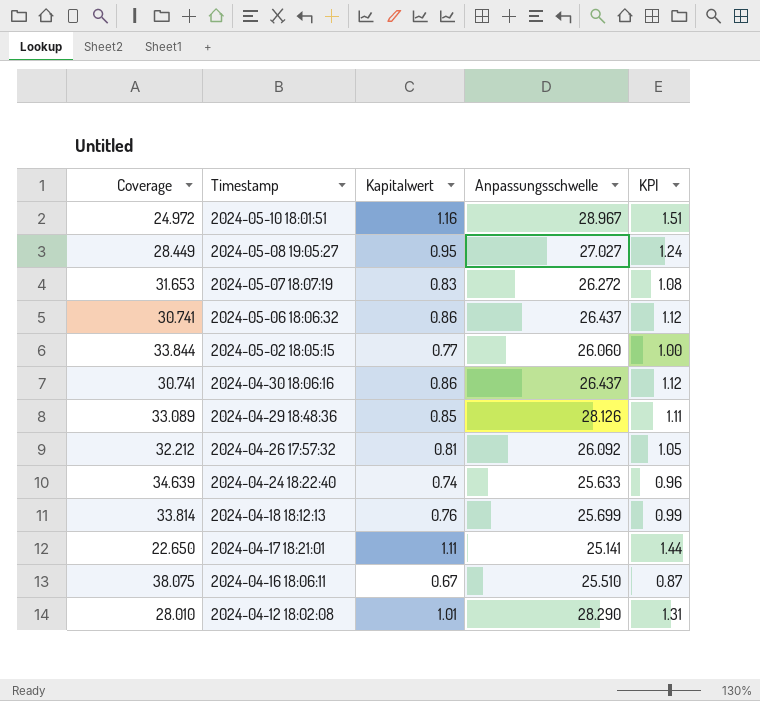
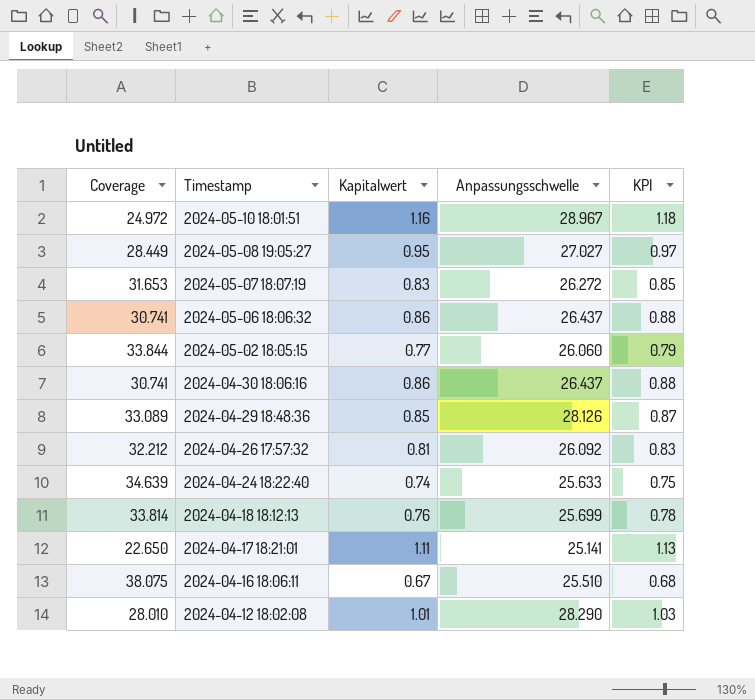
column KPI | formula: [Kapitalwert] * 1.3 -> [Kapitalwert] * 1.02

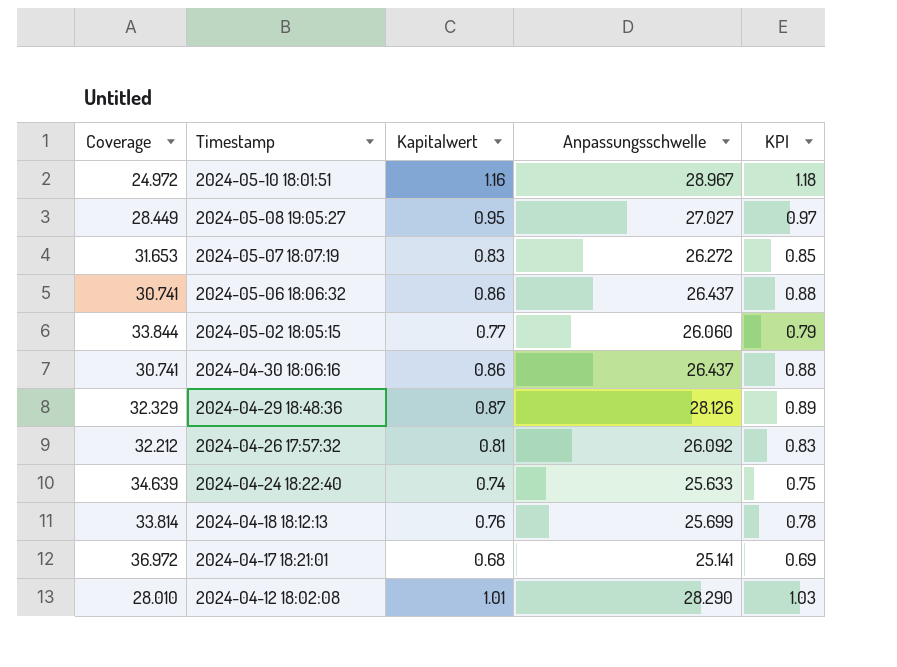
row 2024-04-16 18:06:11: 38.075 | 0.67 | 25.510 | 0.68 -> none
2024-04-29 18:48:36 | Coverage: 33.089 -> 32.329
2024-04-29 18:48:36 | Kapitalwert: 0.85 -> 0.87
2024-04-29 18:48:36 | KPI: 0.87 -> 0.89
2024-04-17 18:21:01 | Coverage: 22.650 -> 36.972
2024-04-17 18:21:01 | Kapitalwert: 1.11 -> 0.68
2024-04-17 18:21:01 | KPI: 1.13 -> 0.69

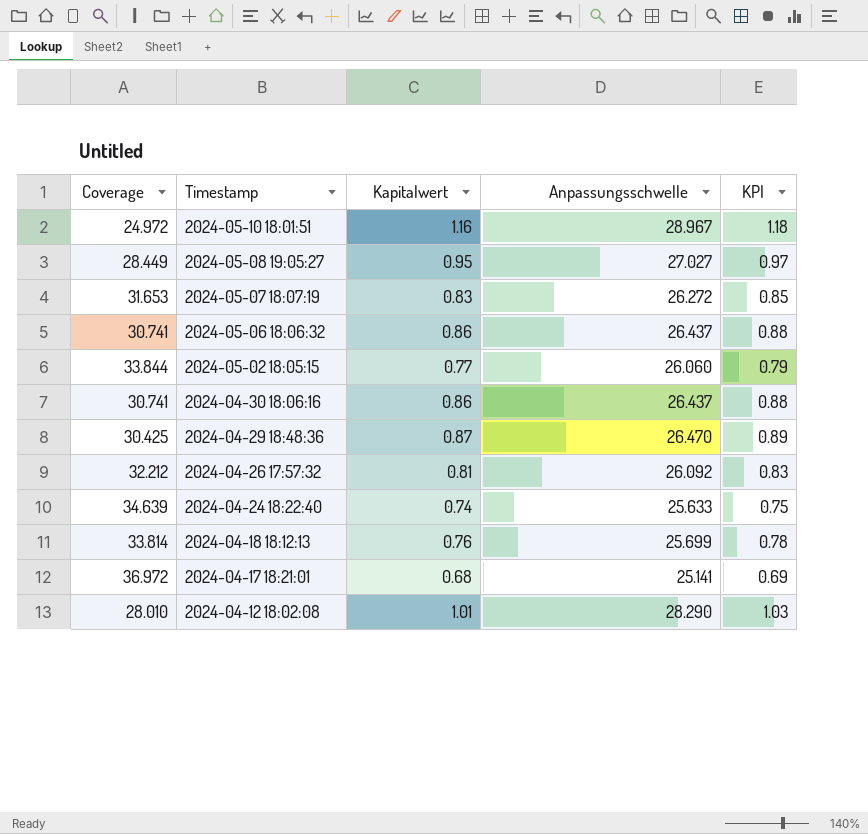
2024-04-29 18:48:36 | Coverage: 32.329 -> 30.425
2024-04-29 18:48:36 | Anpassungsschwelle: 28.126 -> 26.470

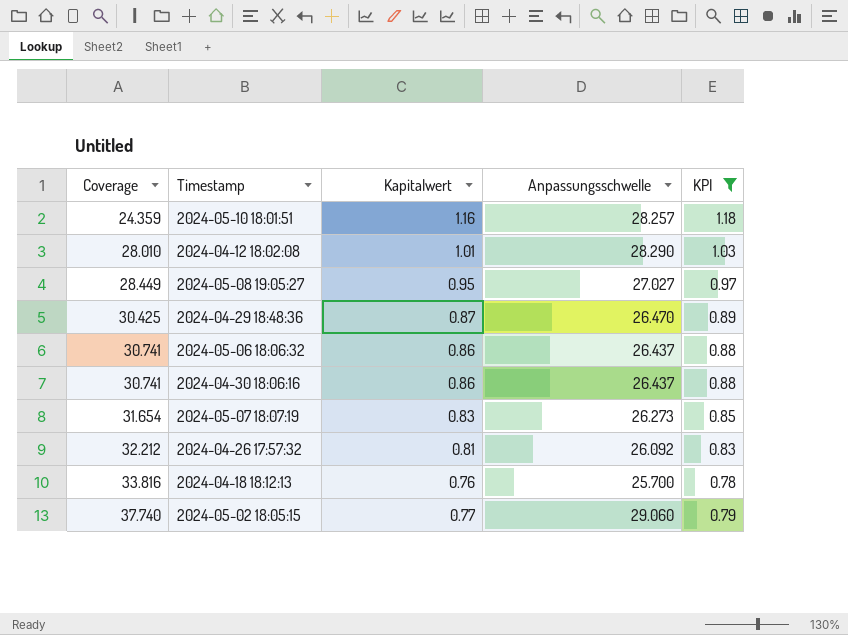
filter: none -> KPI >= 0.78
row order: Timestamp descending -> Coverage ascending
2024-05-10 18:01:51 | Coverage: 24.972 -> 24.359
2024-05-10 18:01:51 | Anpassungsschwelle: 28.967 -> 28.257
2024-05-07 18:07:19 | Coverage: 31.653 -> 31.654
2024-05-07 18:07:19 | Anpassungsschwelle: 26.272 -> 26.273
2024-04-18 18:12:13 | Coverage: 33.814 -> 33.816
2024-04-18 18:12:13 | Anpassungsschwelle: 25.699 -> 25.700
2024-05-02 18:05:15 | Coverage: 33.844 -> 37.740
2024-05-02 18:05:15 | Anpassungsschwelle: 26.060 -> 29.060

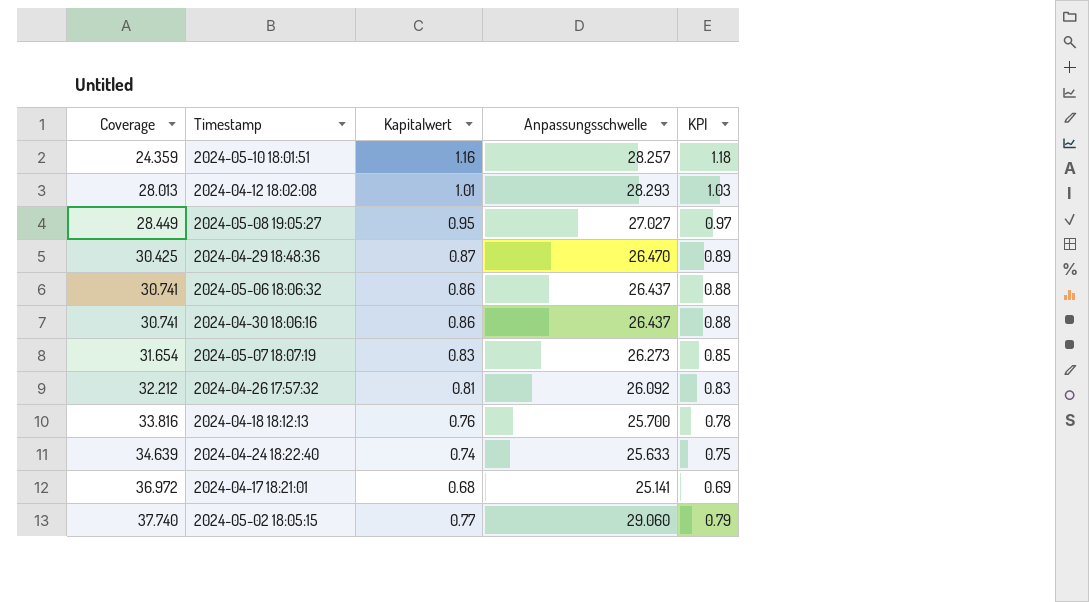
filter: KPI >= 0.78 -> none
2024-04-12 18:02:08 | Coverage: 28.010 -> 28.013
2024-04-12 18:02:08 | Anpassungsschwelle: 28.290 -> 28.293

